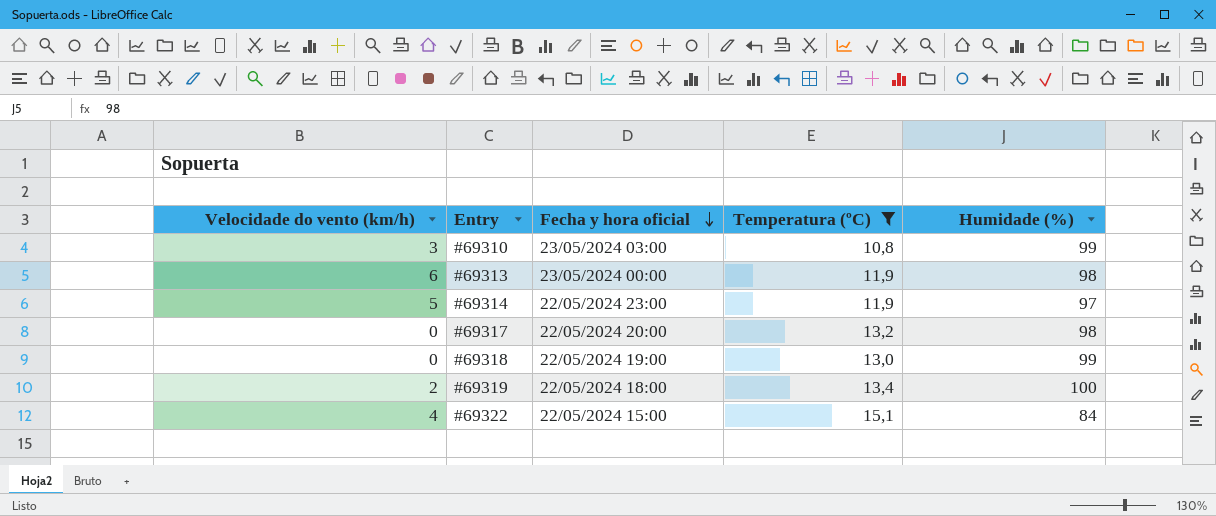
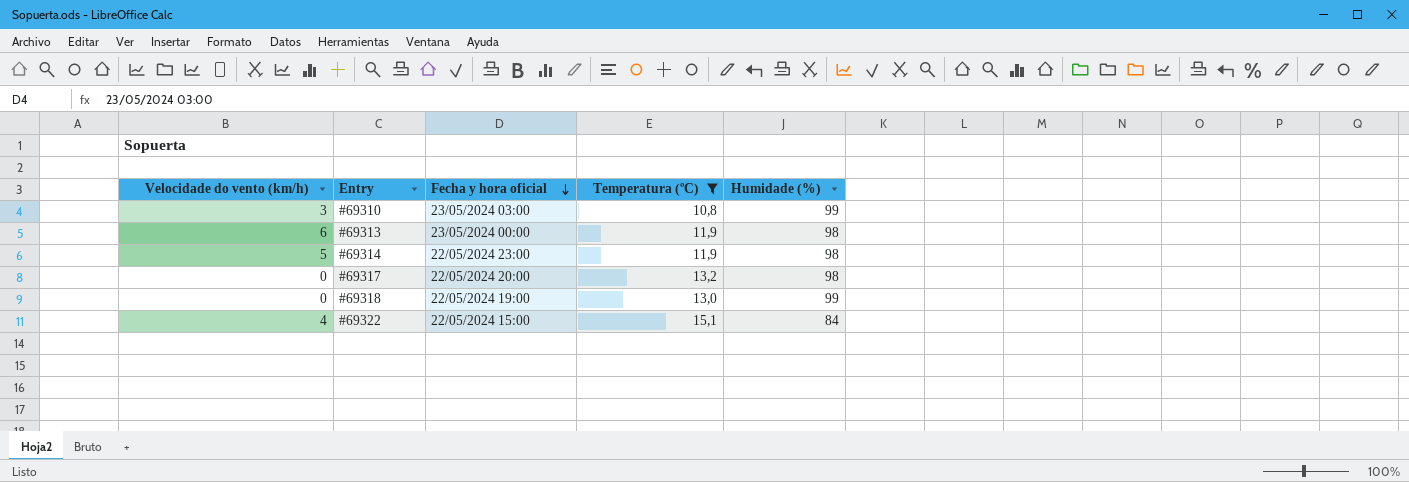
row #69319: 2 | 22/05/2024 18:00 | 13,4 | 100 -> none
#69314 | Humidade (%): 97 -> 98

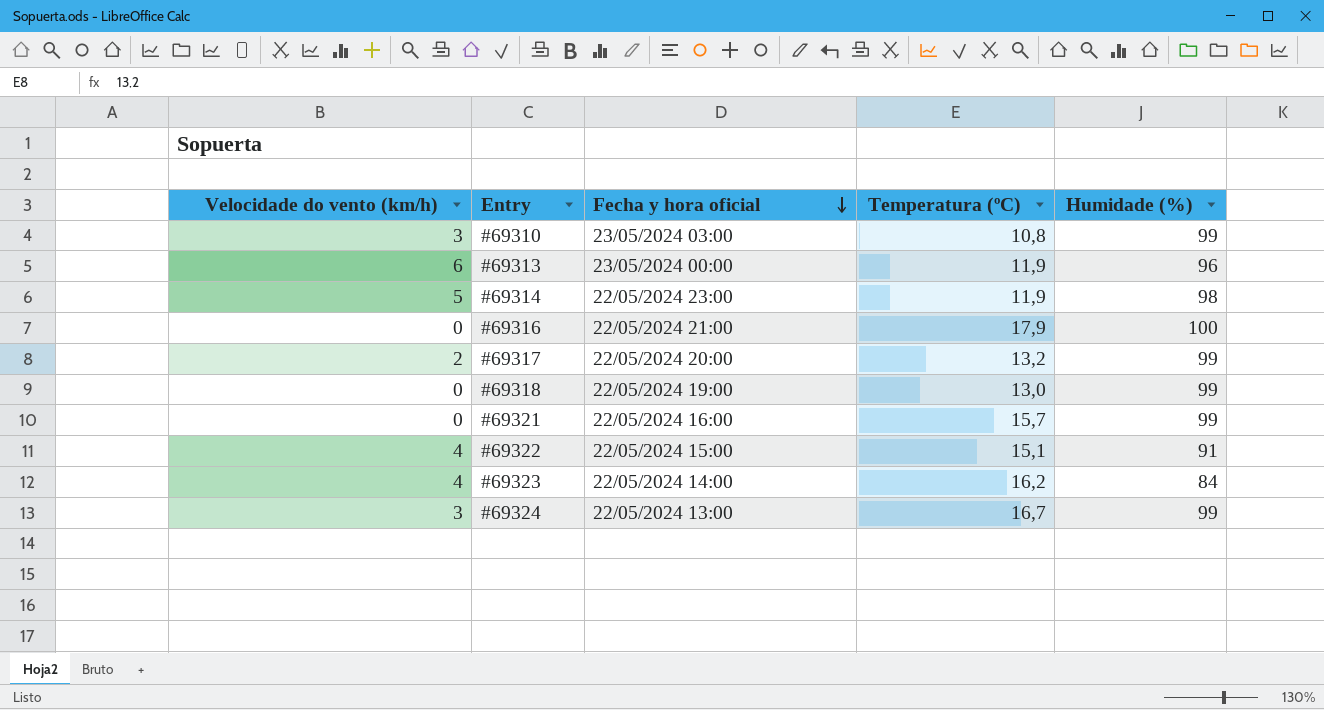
filter: Temperatura (ºC) <= 15,1 -> none
#69313 | Humidade (%): 98 -> 96
#69317 | Velocidade do vento (km/h): 0 -> 2
#69317 | Humidade (%): 98 -> 99
#69322 | Humidade (%): 84 -> 91

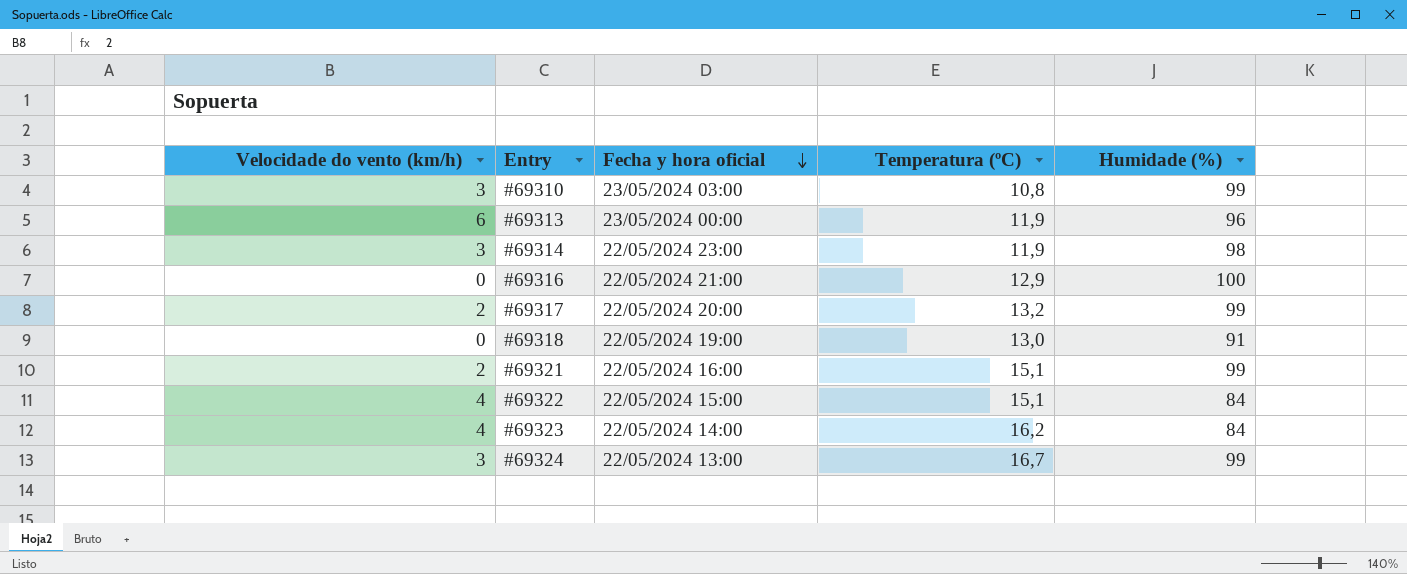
#69314 | Velocidade do vento (km/h): 5 -> 3
#69316 | Temperatura (ºC): 17,9 -> 12,9
#69318 | Humidade (%): 99 -> 91
#69321 | Velocidade do vento (km/h): 0 -> 2
#69321 | Temperatura (ºC): 15,7 -> 15,1
#69322 | Humidade (%): 91 -> 84

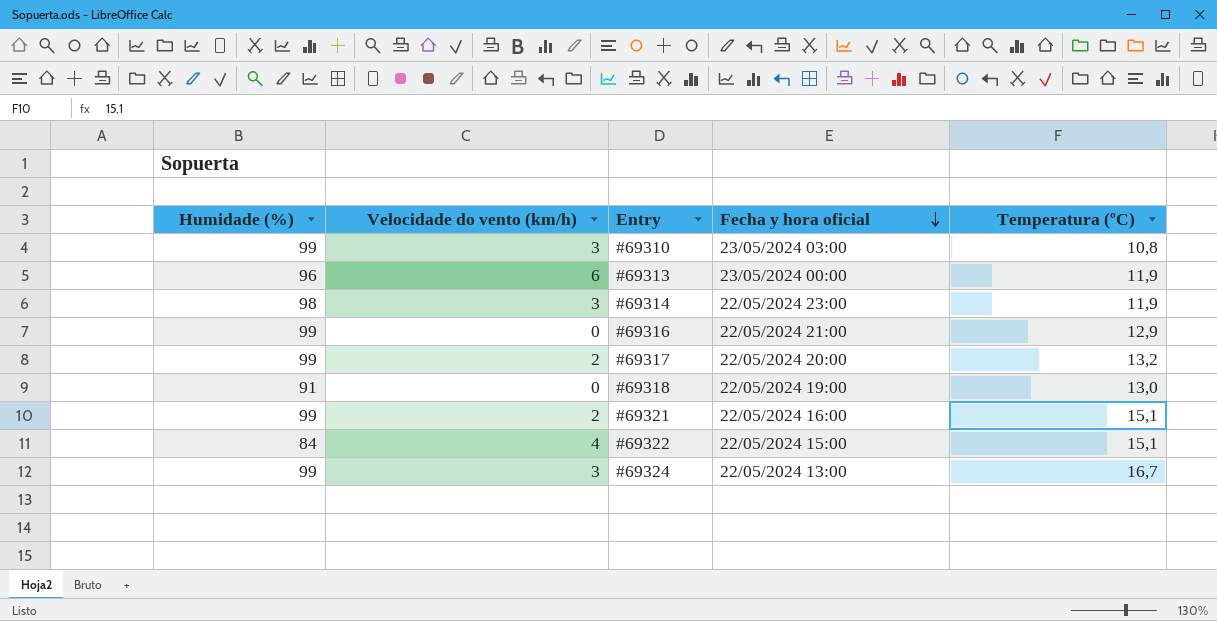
column Humidade (%) | position: 5 -> 1
row #69323: 4 | 22/05/2024 14:00 | 16,2 | 84 -> none
#69316 | Humidade (%): 100 -> 99

